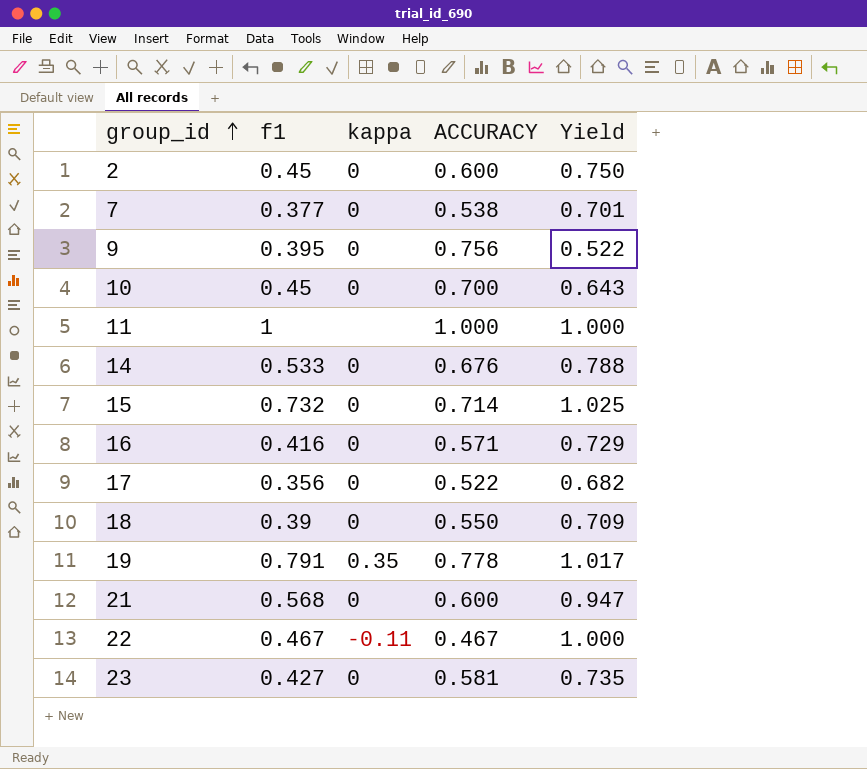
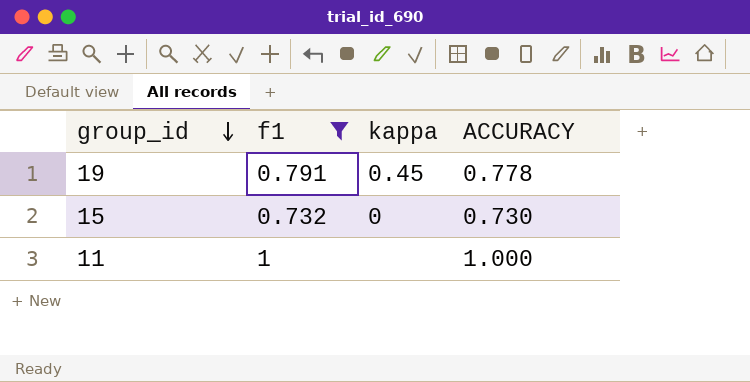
filter: none -> f1 >= 0.732
row order: group_id ascending -> group_id descending
column Yield | formula: [f1] / [ACCURACY] -> none
19 | kappa: 0.35 -> 0.45
15 | ACCURACY: 0.714 -> 0.730

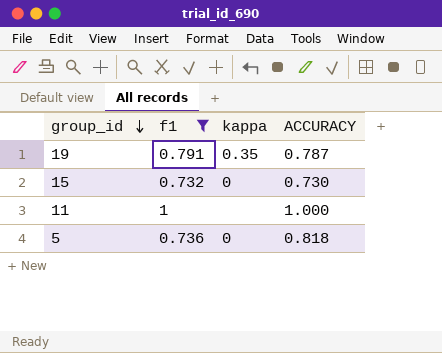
19 | kappa: 0.45 -> 0.35
19 | ACCURACY: 0.778 -> 0.787
row 5: none -> 0.736 | 0 | 0.818

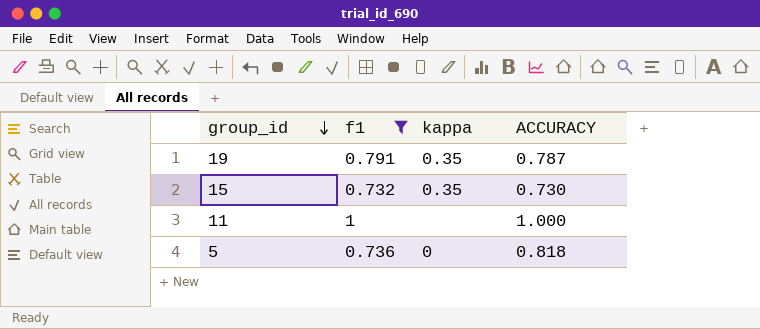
15 | kappa: 0 -> 0.35

